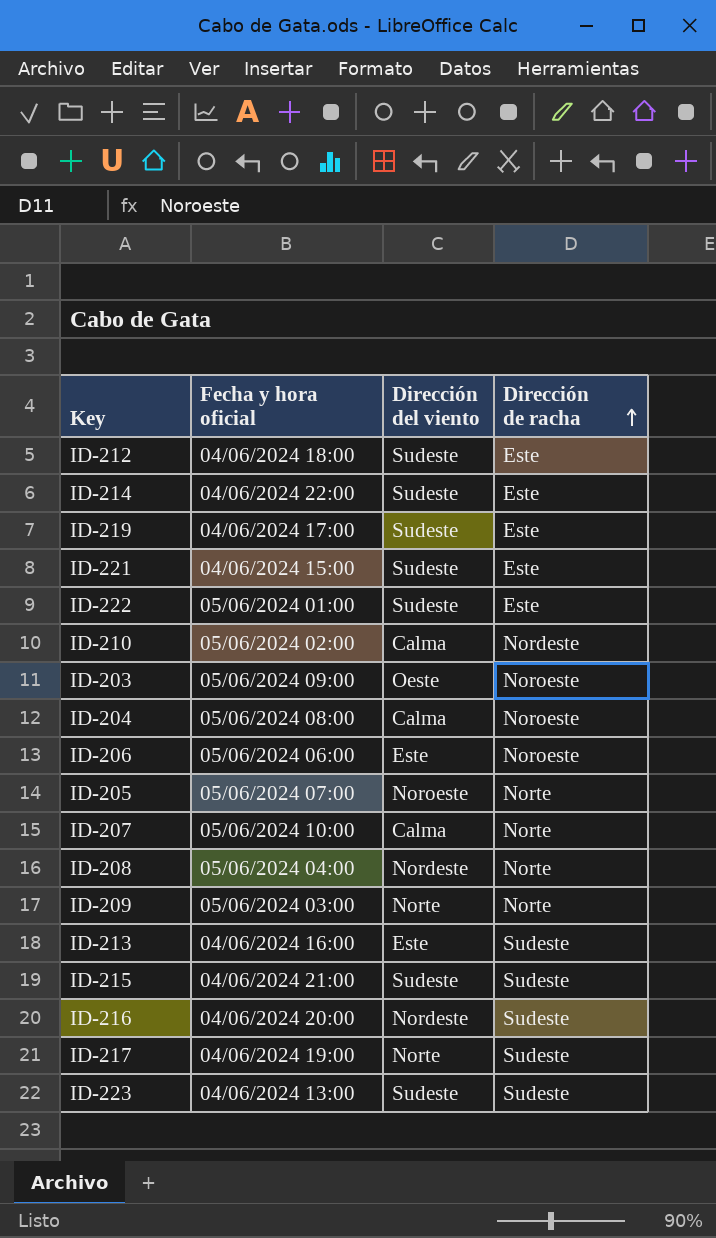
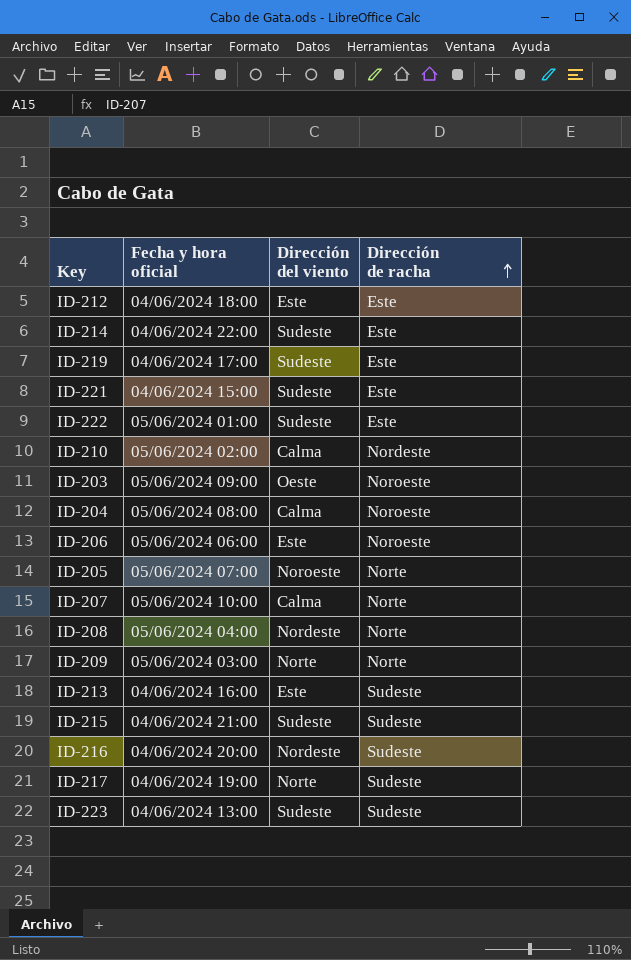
ID-212 | Dirección del viento: Sudeste -> Este

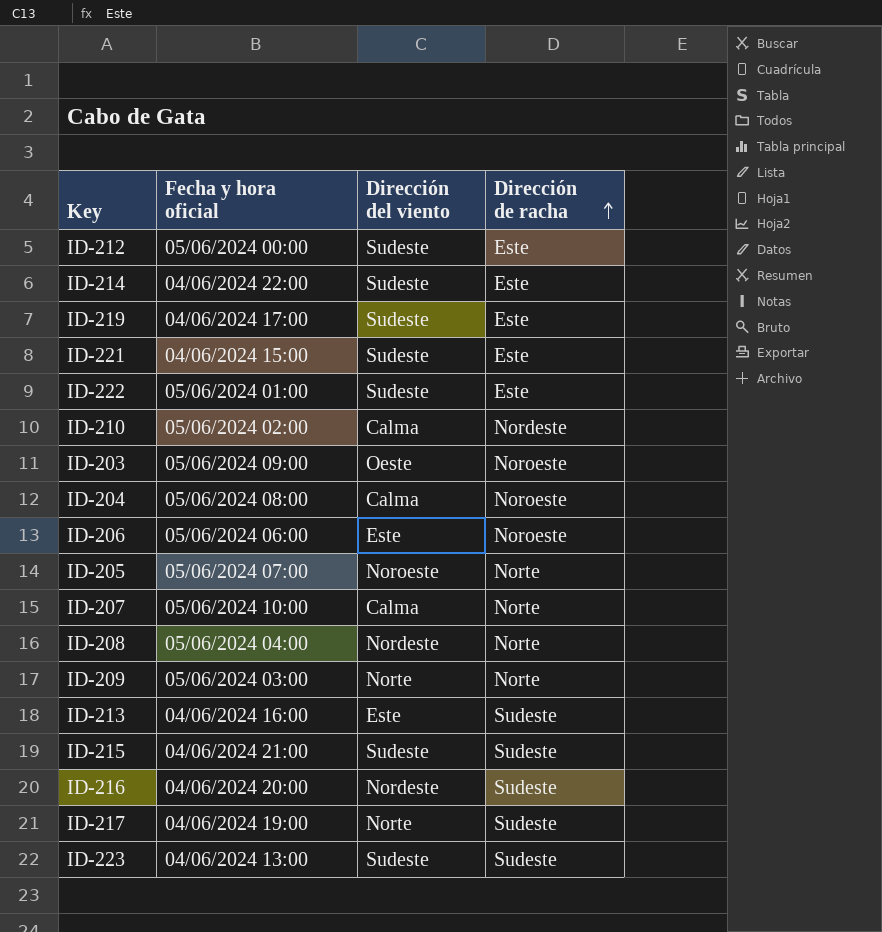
ID-212 | Fecha y hora oficial: 04/06/2024 18:00 -> 05/06/2024 00:00
ID-212 | Dirección del viento: Este -> Sudeste

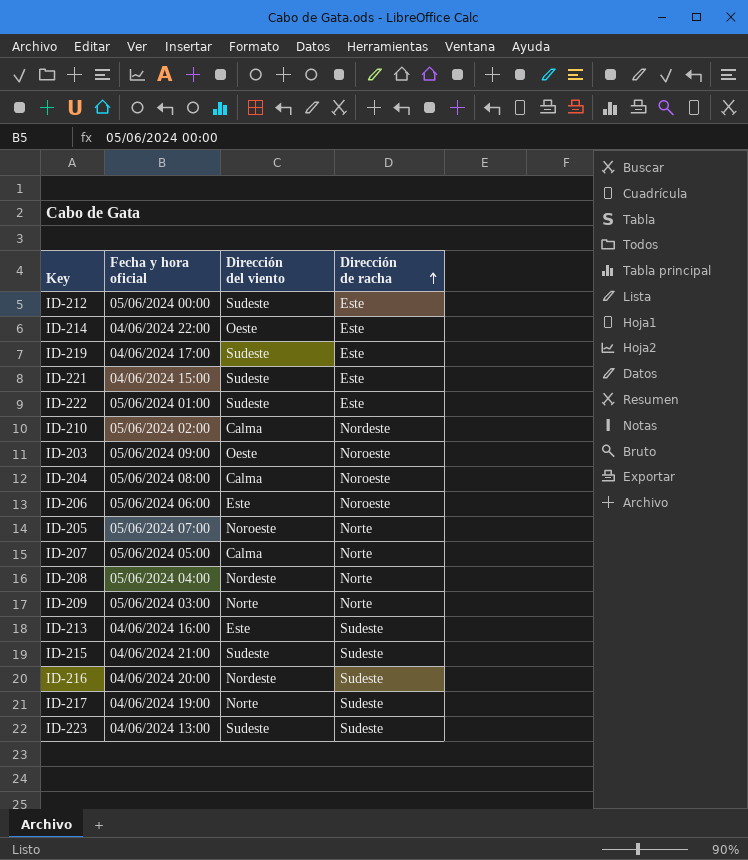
ID-214 | Dirección del viento: Sudeste -> Oeste
ID-207 | Fecha y hora oficial: 05/06/2024 10:00 -> 05/06/2024 05:00

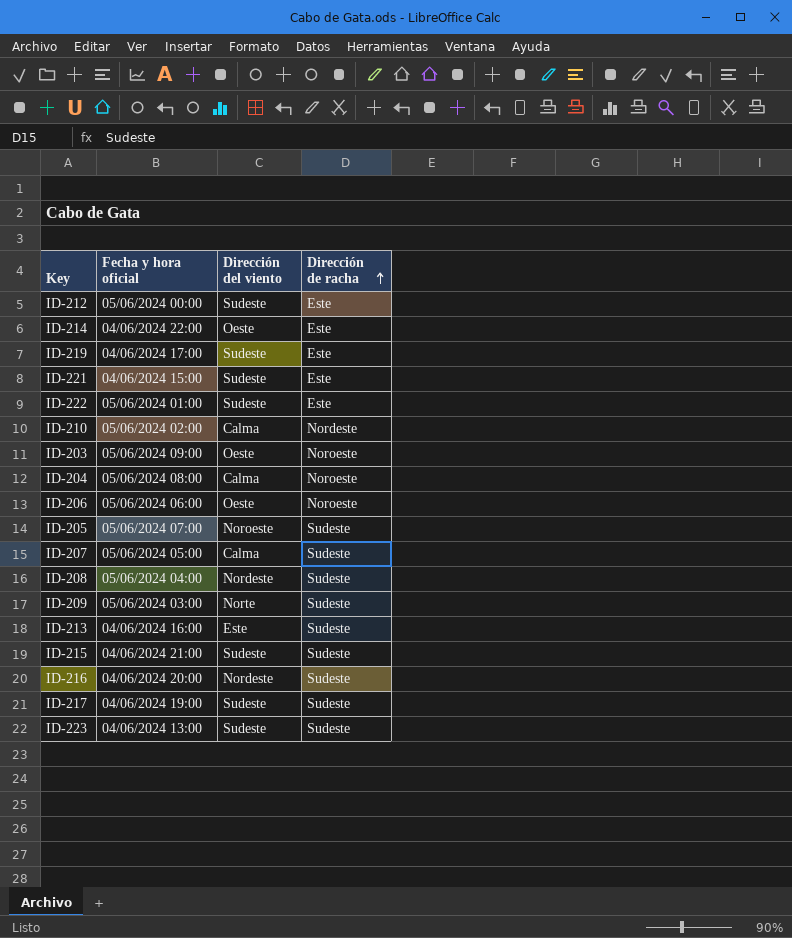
ID-206 | Dirección del viento: Este -> Oeste
ID-205 | Dirección de racha: Norte -> Sudeste
ID-207 | Dirección de racha: Norte -> Sudeste
ID-208 | Dirección de racha: Norte -> Sudeste
ID-209 | Dirección de racha: Norte -> Sudeste
ID-217 | Dirección del viento: Norte -> Sudeste

